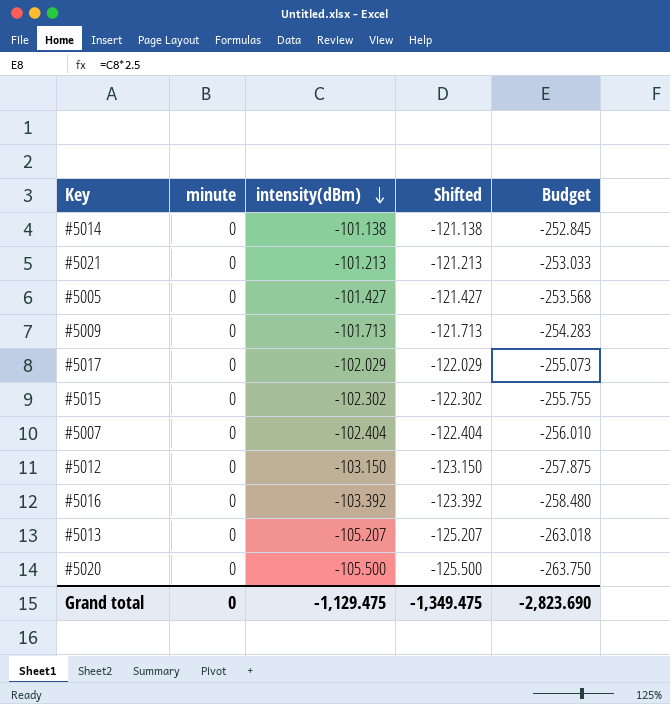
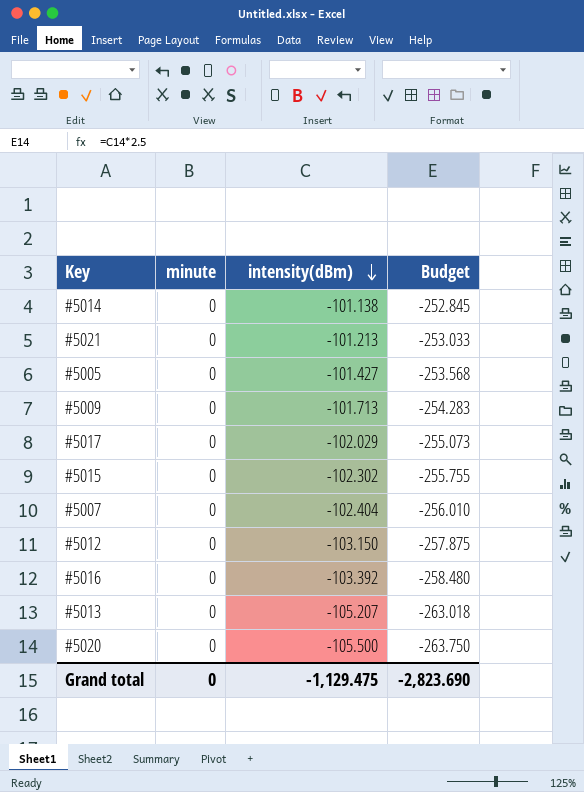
column Shifted | formula: [intensity(dBm)] - 20 -> none

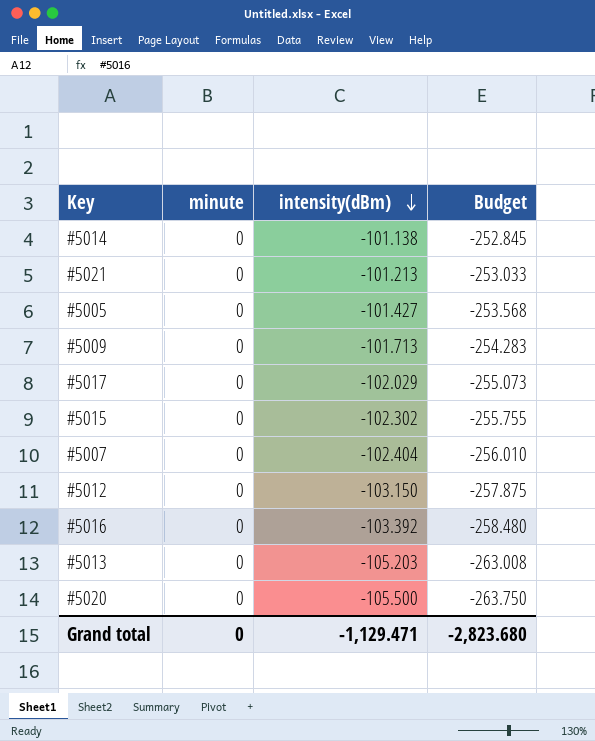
#5013 | intensity(dBm): -105.207 -> -105.203
#5013 | Budget: -263.018 -> -263.008
Grand total | intensity(dBm): -1,129.475 -> -1,129.471
Grand total | Budget: -2,823.690 -> -2,823.680

